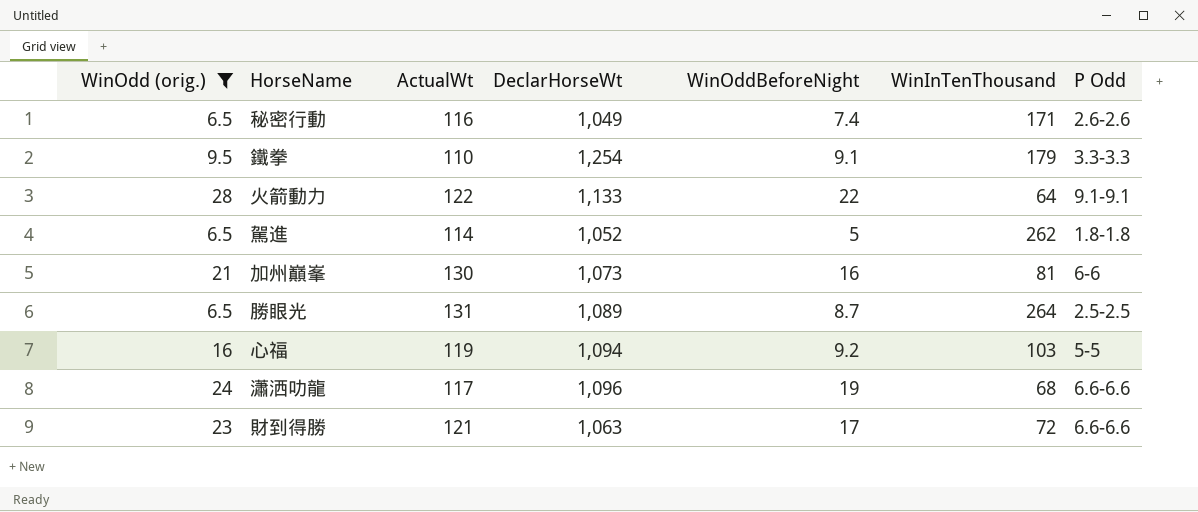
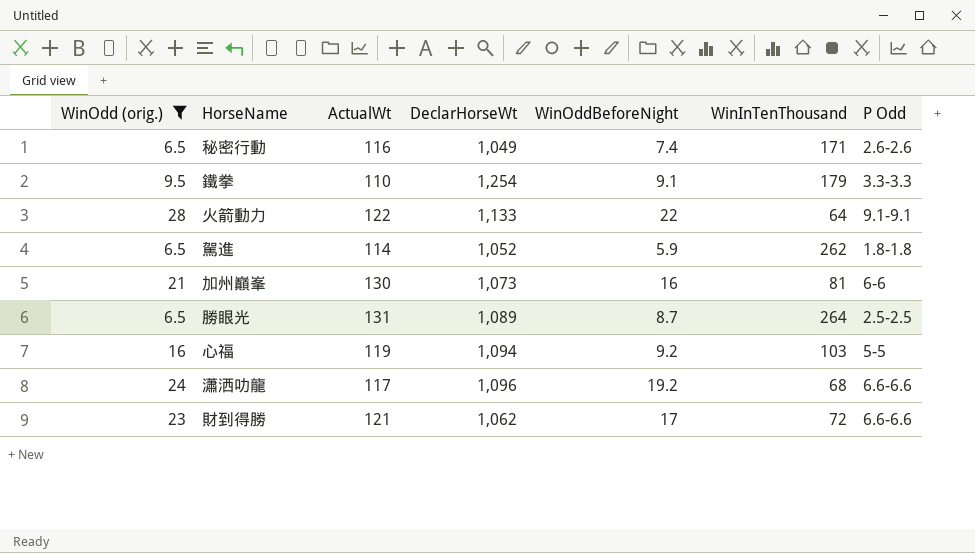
駕進 | WinOddBeforeNight: 5 -> 5.9
瀟洒叻龍 | WinOddBeforeNight: 19 -> 19.2
財到得勝 | DeclarHorseWt: 1,063 -> 1,062

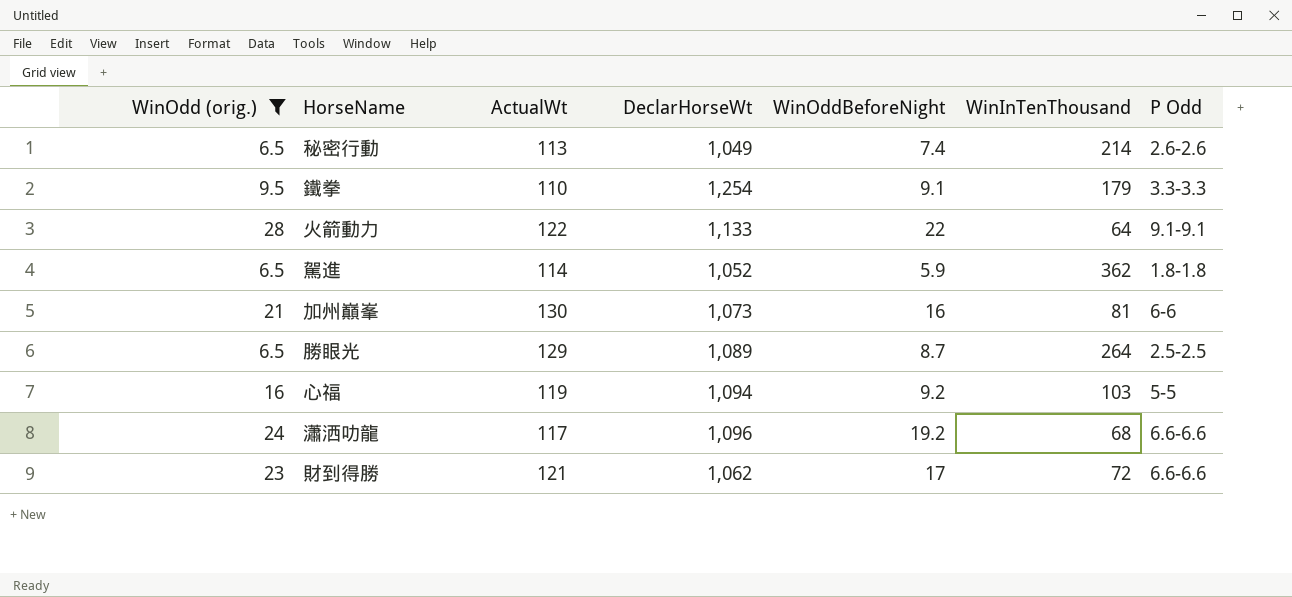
秘密行動 | ActualWt: 116 -> 113
秘密行動 | WinInTenThousand: 171 -> 214
駕進 | WinInTenThousand: 262 -> 362
勝眼光 | ActualWt: 131 -> 129

